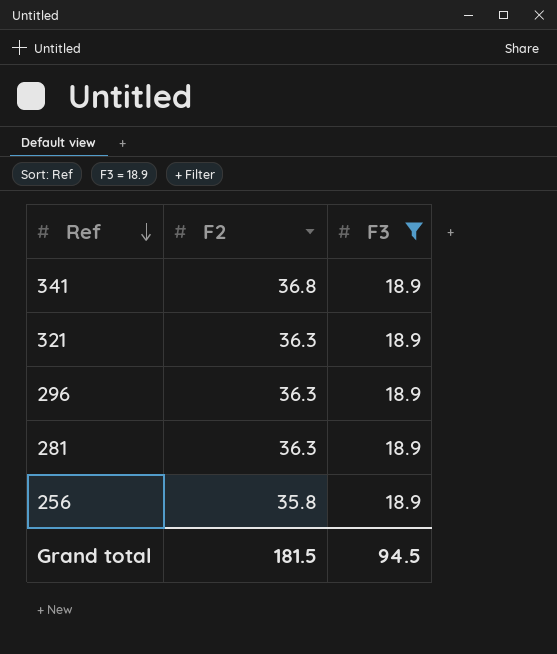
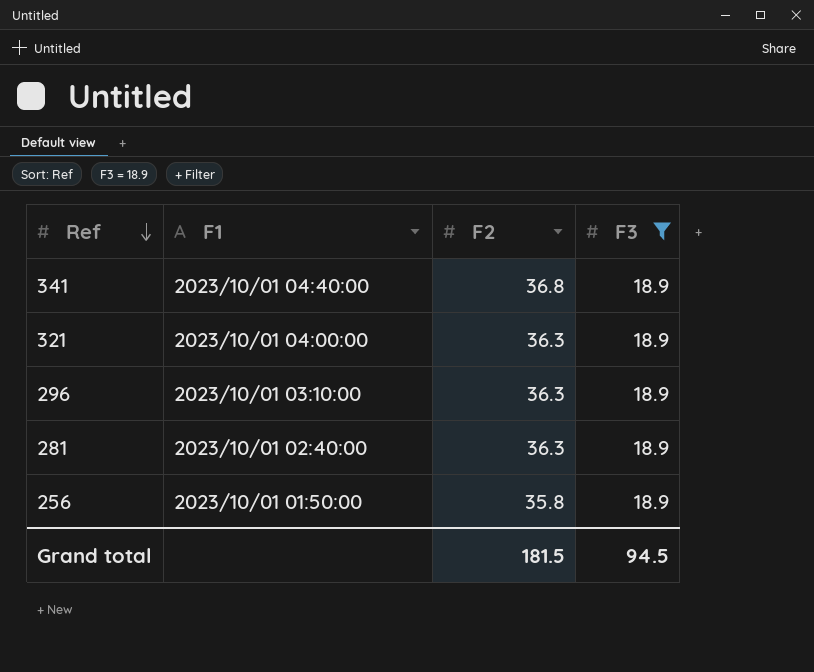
column F1 | position: none -> 2

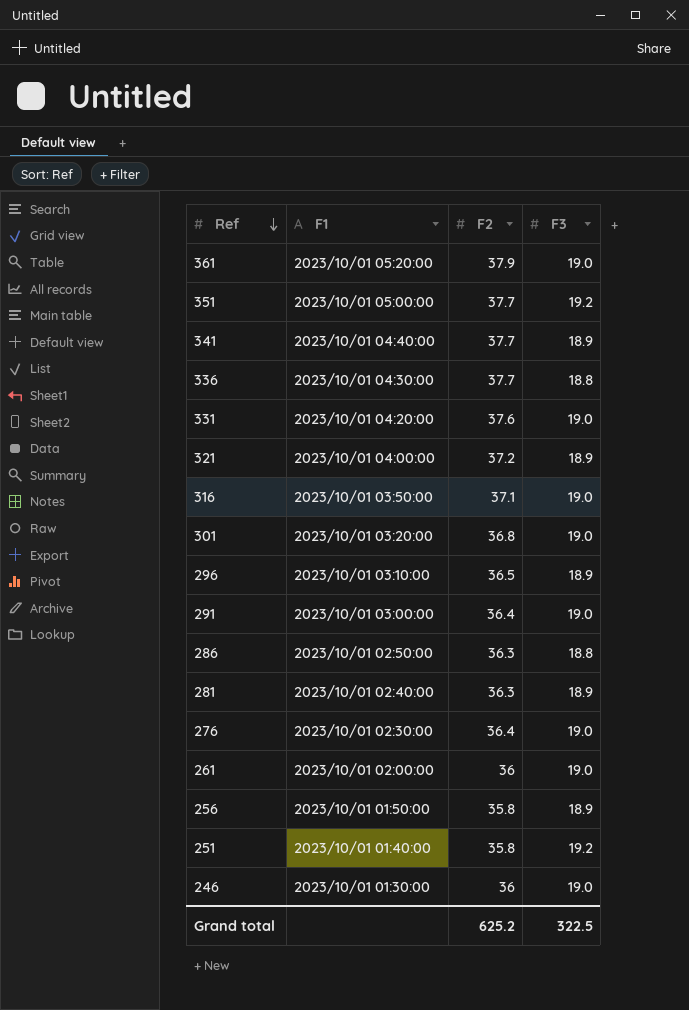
filter: F3 = 18.9 -> none
341 | F2: 36.8 -> 37.7
321 | F2: 36.3 -> 37.2
296 | F2: 36.3 -> 36.5
Grand total | F2: 181.5 -> 625.2
Grand total | F3: 94.5 -> 322.5

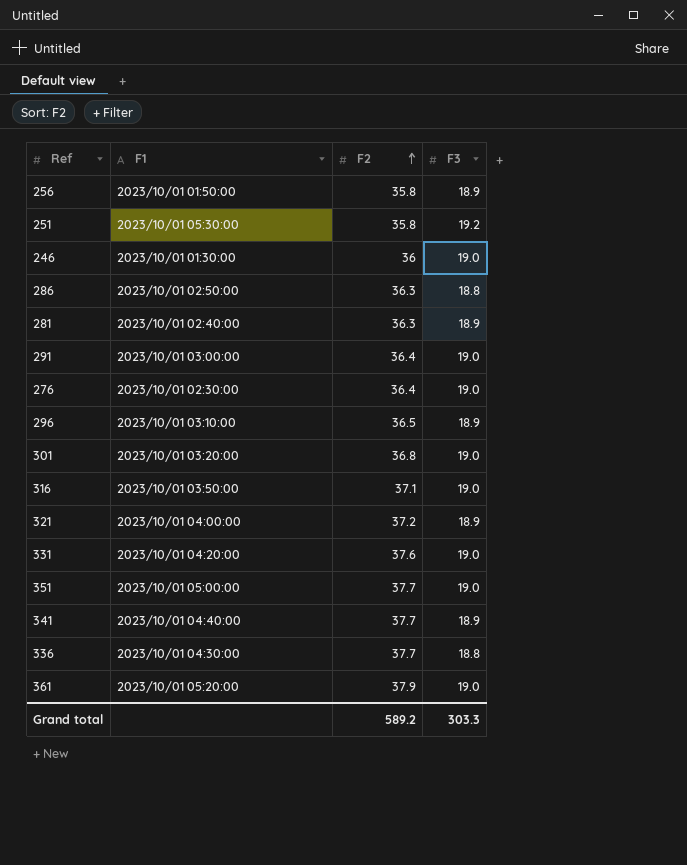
row order: Ref descending -> F2 ascending
row 261: 2023/10/01 02:00:00 | 36 | 19.0 -> none
251 | F1: 2023/10/01 01:40:00 -> 2023/10/01 05:30:00
351 | F3: 19.2 -> 19.0
Grand total | F2: 625.2 -> 589.2
Grand total | F3: 322.5 -> 303.3

